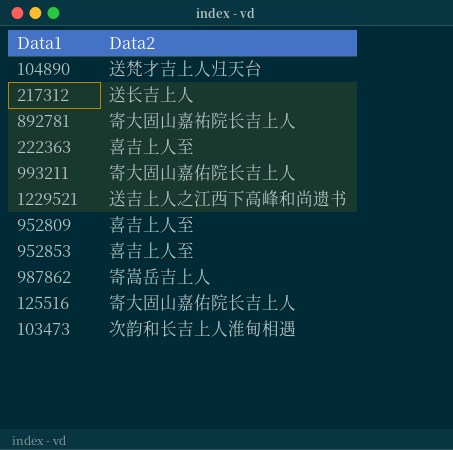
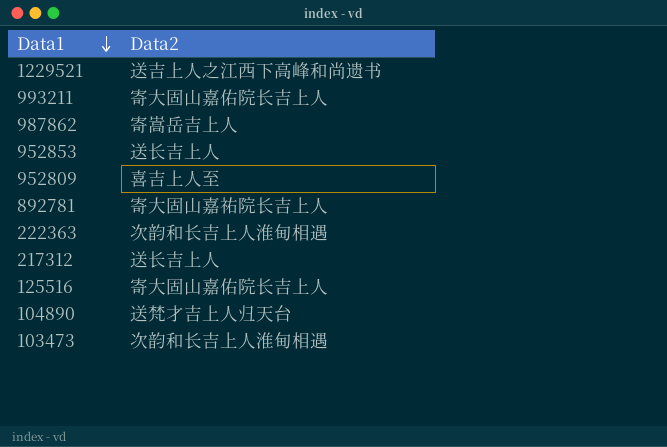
row order: none -> Data1 descending
952853 | Data2: 喜吉上人至 -> 送长吉上人
222363 | Data2: 喜吉上人至 -> 次韵和长吉上人淮甸相遇

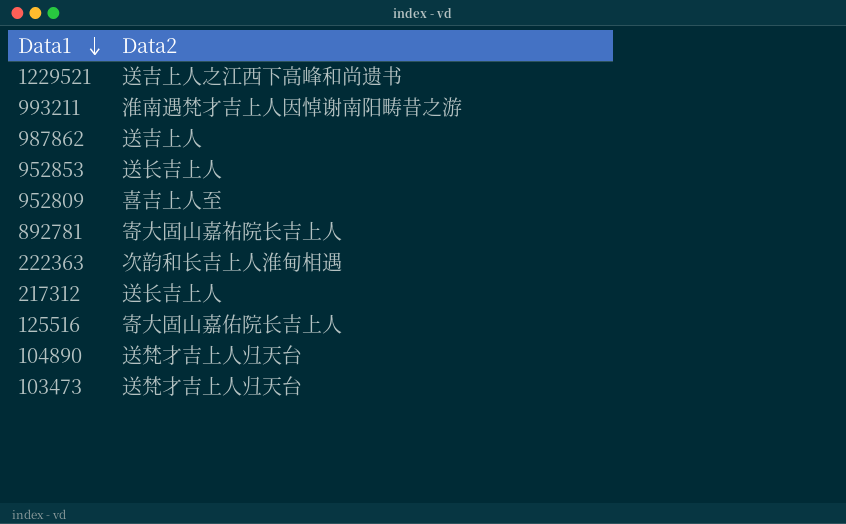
993211 | Data2: 寄大固山嘉佑院长吉上人 -> 淮南遇梵才吉上人因悼谢南阳畴昔之游
987862 | Data2: 寄嵩岳吉上人 -> 送吉上人
103473 | Data2: 次韵和长吉上人淮甸相遇 -> 送梵才吉上人归天台

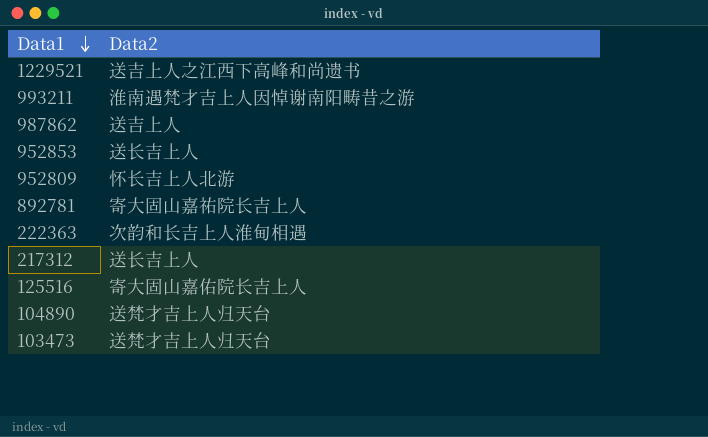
952809 | Data2: 喜吉上人至 -> 怀长吉上人北游

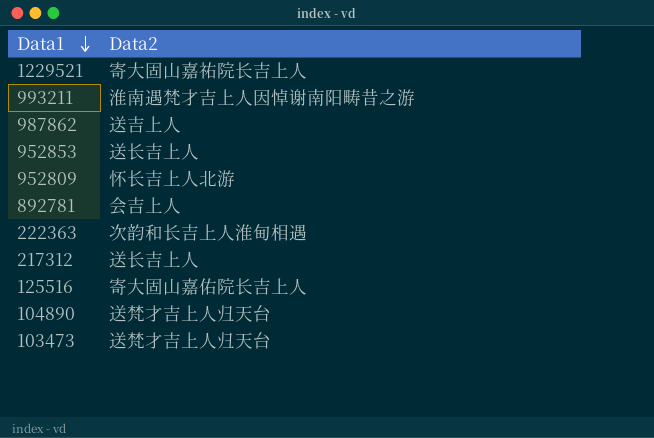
1229521 | Data2: 送吉上人之江西下高峰和尚遗书 -> 寄大固山嘉祐院长吉上人
892781 | Data2: 寄大固山嘉祐院长吉上人 -> 会吉上人

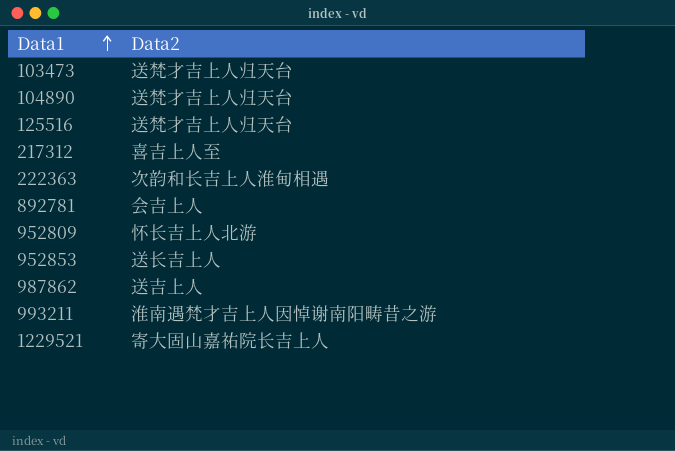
row order: Data1 descending -> Data1 ascending
125516 | Data2: 寄大固山嘉佑院长吉上人 -> 送梵才吉上人归天台
217312 | Data2: 送长吉上人 -> 喜吉上人至

